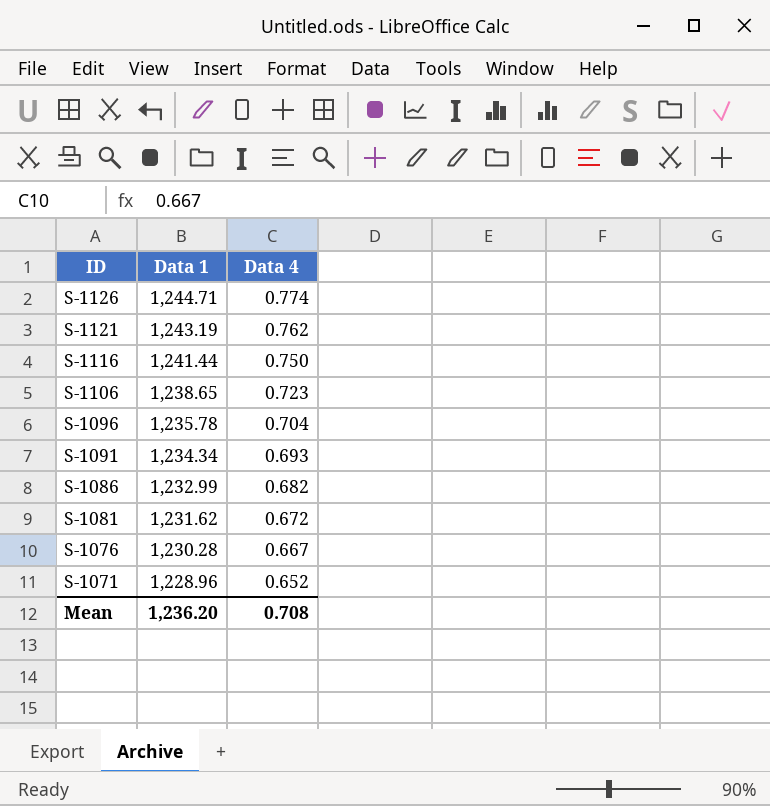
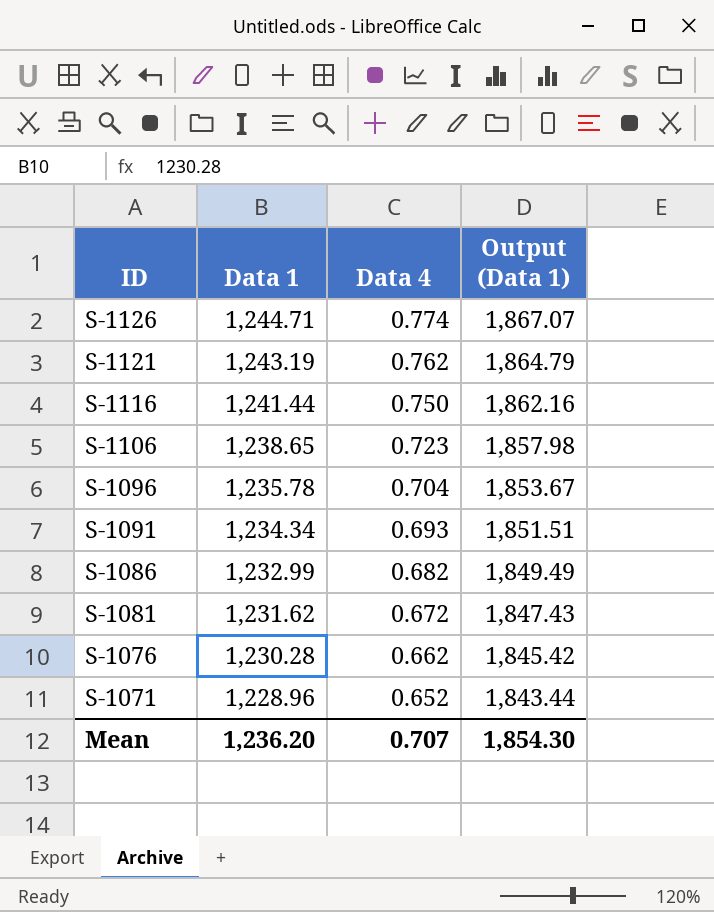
column Output (Data 1) | formula: none -> [Data 1] * 1.5
S-1076 | Data 4: 0.667 -> 0.662
Mean | Data 4: 0.708 -> 0.707

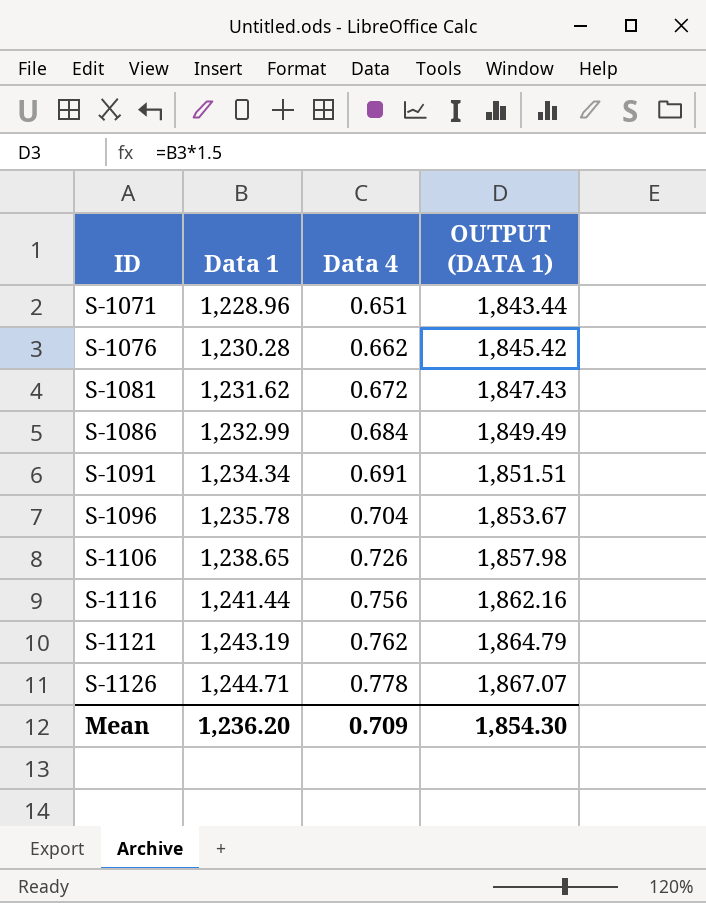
row order: ID descending -> ID ascending
column name: Output (Data 1) -> OUTPUT (DATA 1)
S-1071 | Data 4: 0.652 -> 0.651
S-1086 | Data 4: 0.682 -> 0.684
S-1091 | Data 4: 0.693 -> 0.691
S-1106 | Data 4: 0.723 -> 0.726
S-1116 | Data 4: 0.750 -> 0.756
S-1126 | Data 4: 0.774 -> 0.778
Mean | Data 4: 0.707 -> 0.709

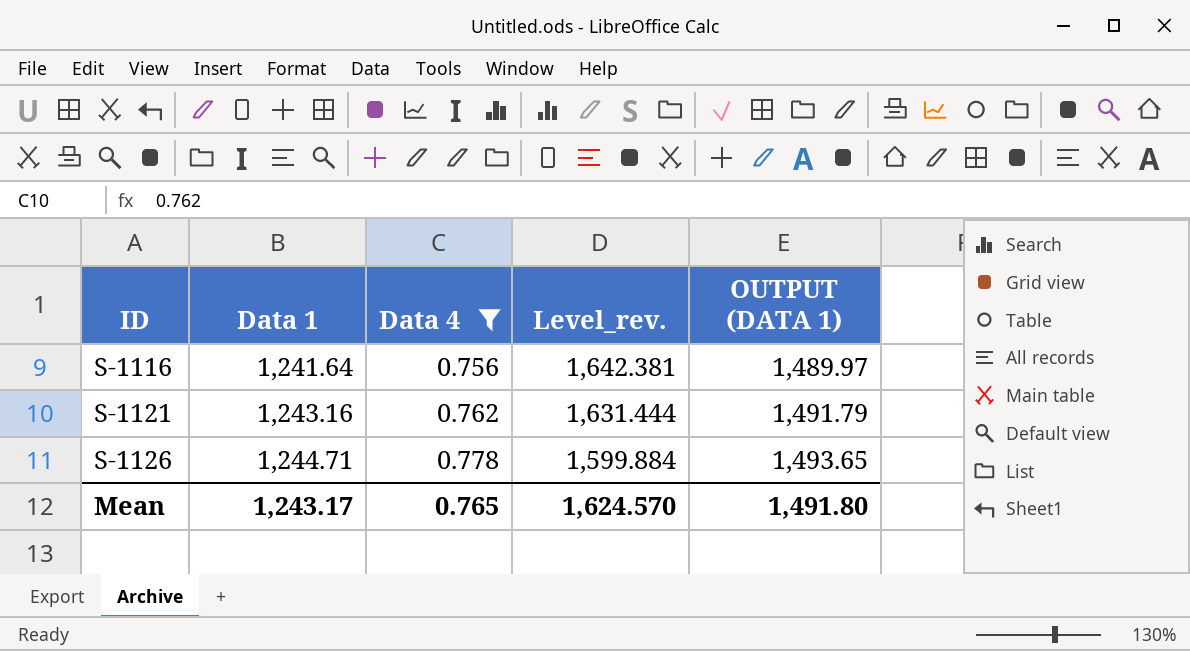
filter: none -> Data 4 >= 0.756
column Level_rev. | formula: none -> [Data 1] / [Data 4]
column OUTPUT (DATA 1) | formula: [Data 1] * 1.5 -> [Data 1] * 1.2
S-1116 | Data 1: 1,241.44 -> 1,241.64
S-1121 | Data 1: 1,243.19 -> 1,243.16
Mean | Data 1: 1,236.20 -> 1,243.17
Mean | Data 4: 0.709 -> 0.765
Mean | OUTPUT (DATA 1): 1,854.30 -> 1,491.80

